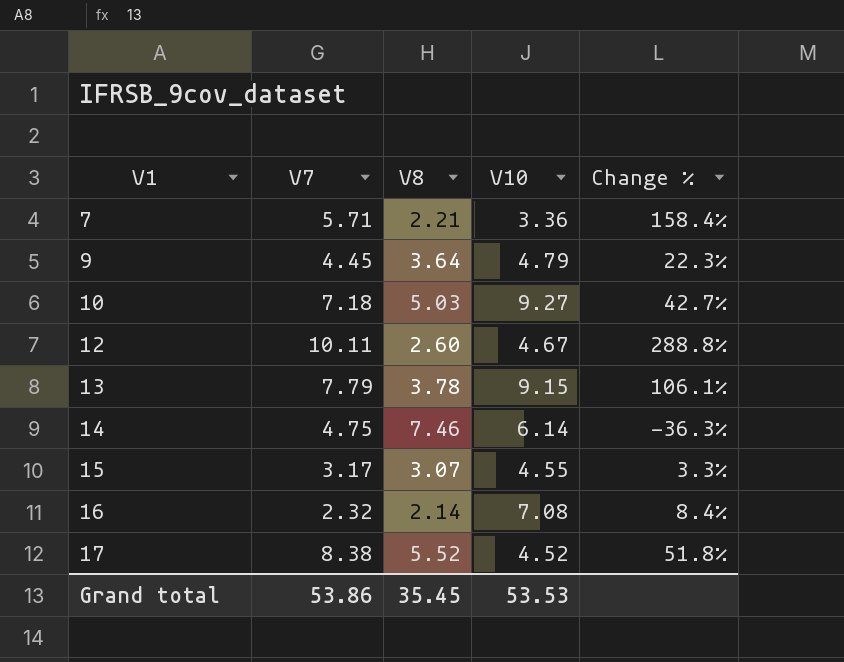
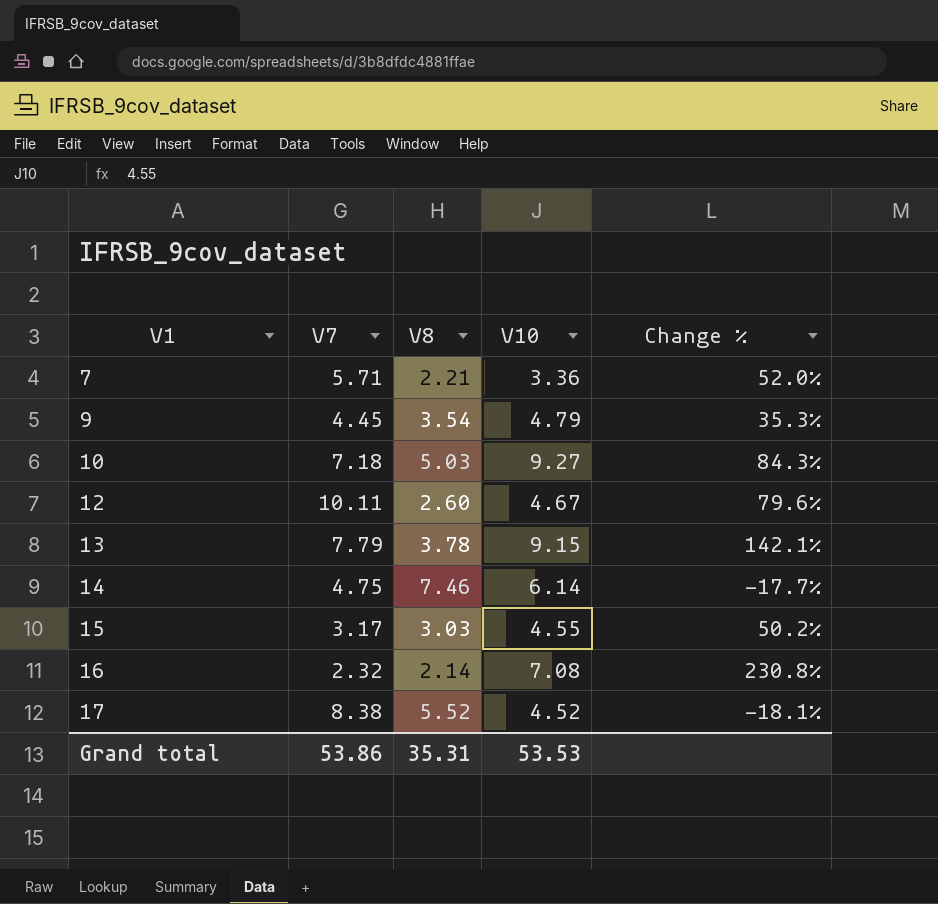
column Change % | formula: ([V7] - [V8]) / [V8] -> ([V10] - [V8]) / [V8]
9 | V8: 3.64 -> 3.54
15 | V8: 3.07 -> 3.03
Grand total | V8: 35.45 -> 35.31

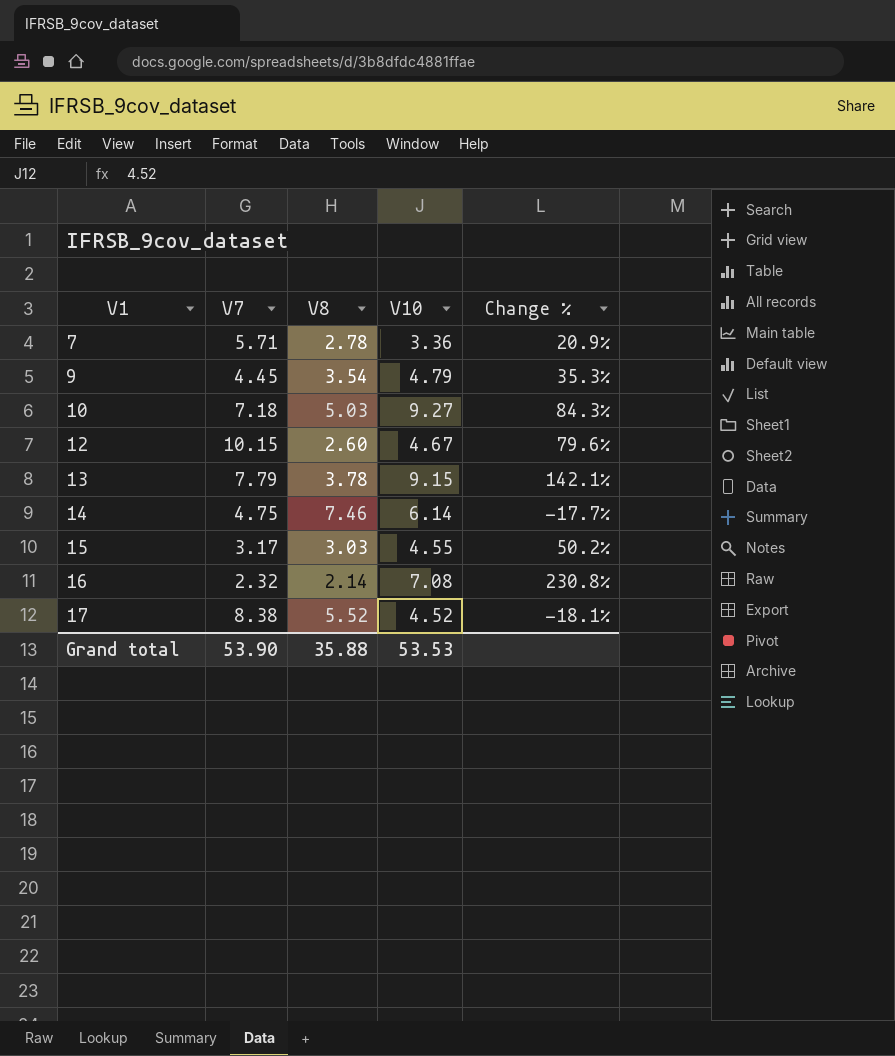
7 | V8: 2.21 -> 2.78
7 | Change %: 52.0% -> 20.9%
12 | V7: 10.11 -> 10.15
Grand total | V7: 53.86 -> 53.90
Grand total | V8: 35.31 -> 35.88

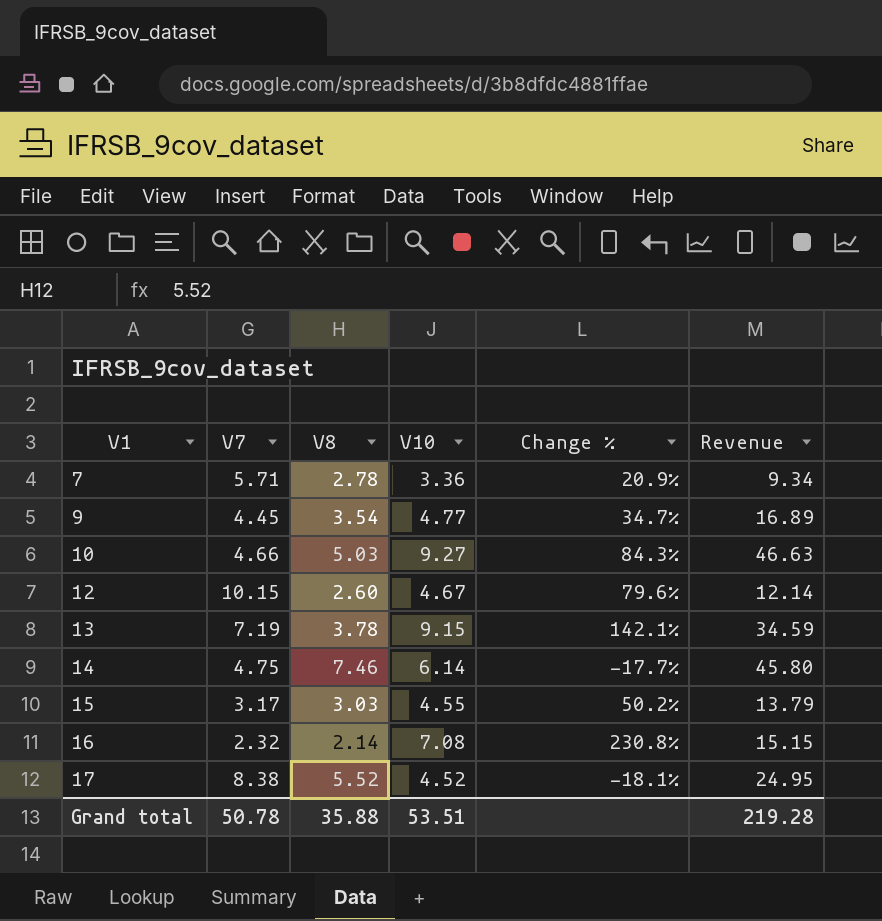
column Revenue | formula: none -> [V8] * [V10]
9 | V10: 4.79 -> 4.77
9 | Change %: 35.3% -> 34.7%
10 | V7: 7.18 -> 4.66
13 | V7: 7.79 -> 7.19
Grand total | V7: 53.90 -> 50.78
Grand total | V10: 53.53 -> 53.51

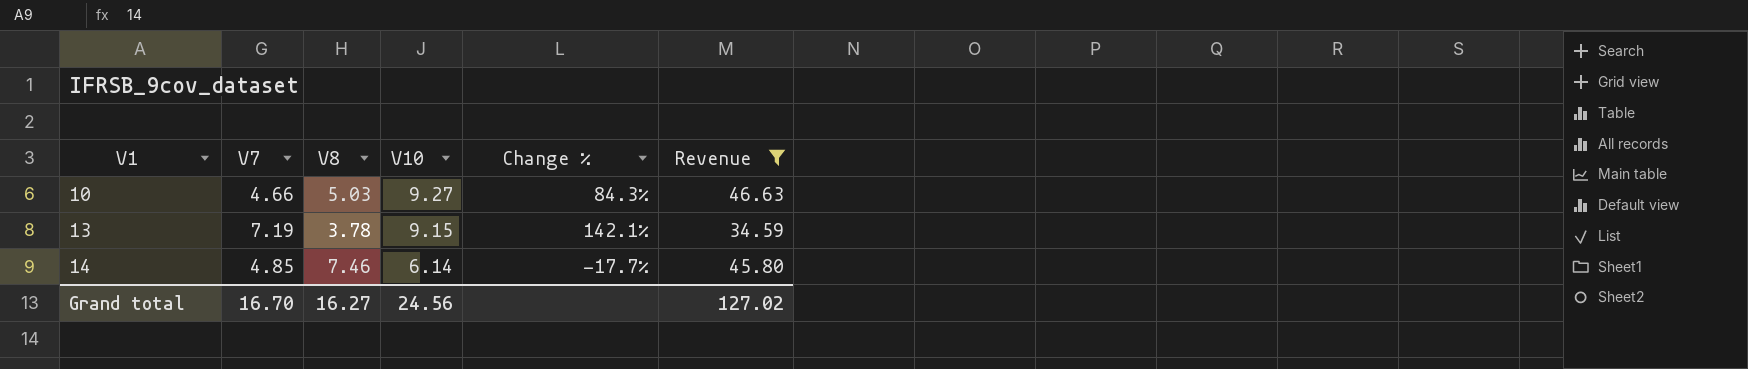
filter: none -> Revenue >= 34.59
14 | V7: 4.75 -> 4.85
Grand total | V7: 50.78 -> 16.70
Grand total | V8: 35.88 -> 16.27
Grand total | V10: 53.51 -> 24.56
Grand total | Revenue: 219.28 -> 127.02

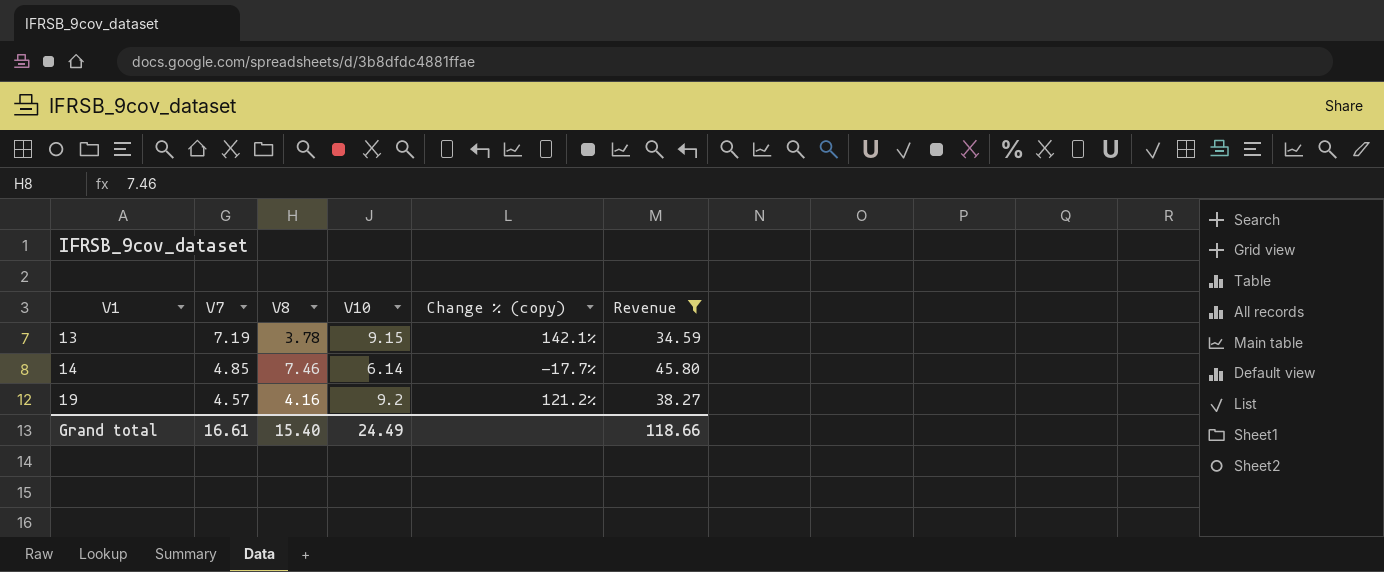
column name: Change % -> Change % (copy)
row 10: 4.66 | 5.03 | 9.27 | 84.3% | 46.63 -> none
row 19: none -> 4.57 | 4.16 | 9.2 | 121.2% | 38.27
Grand total | V7: 16.70 -> 16.61
Grand total | V8: 16.27 -> 15.40
Grand total | V10: 24.56 -> 24.49
Grand total | Revenue: 127.02 -> 118.66

